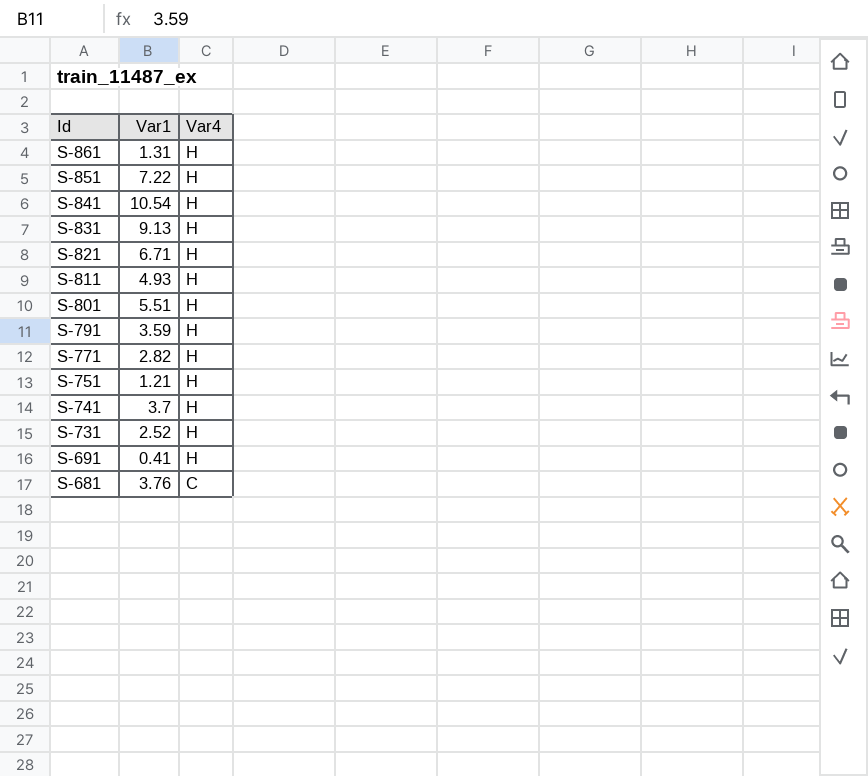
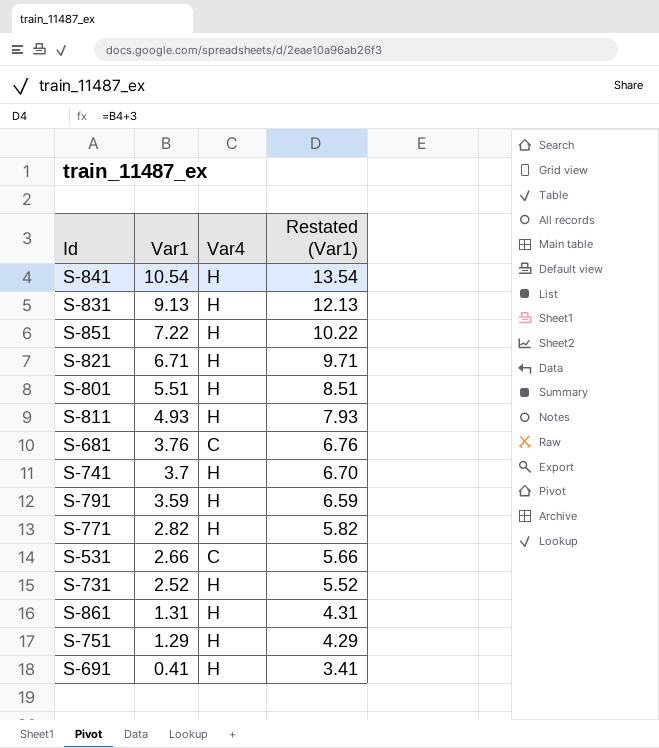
row order: Id descending -> Var1 descending
column Restated (Var1) | formula: none -> [Var1] + 3
row S-531: none -> 2.66 | C | 5.66
S-751 | Var1: 1.21 -> 1.29

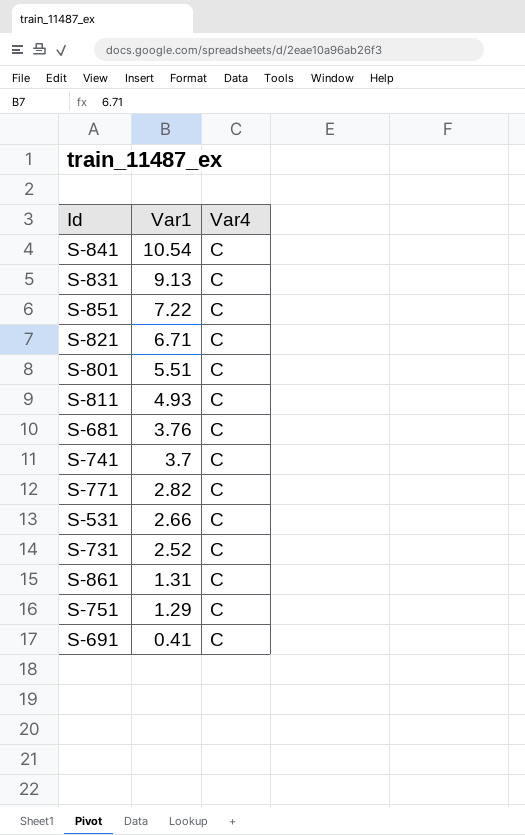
column Restated (Var1) | formula: [Var1] + 3 -> none
row S-791: 3.59 | H | 6.59 -> none
S-841 | Var4: H -> C
S-831 | Var4: H -> C
S-851 | Var4: H -> C
S-821 | Var4: H -> C
S-801 | Var4: H -> C
S-811 | Var4: H -> C
S-741 | Var4: H -> C
S-771 | Var4: H -> C
S-731 | Var4: H -> C
S-861 | Var4: H -> C
S-751 | Var4: H -> C
S-691 | Var4: H -> C

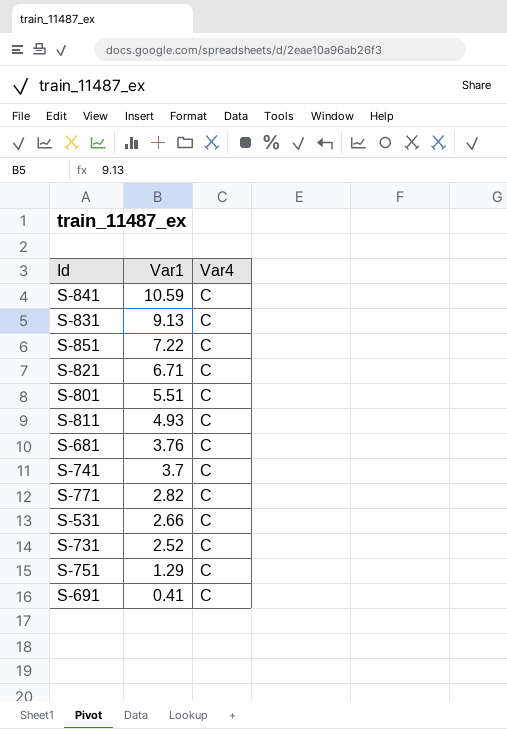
row S-861: 1.31 | C -> none
S-841 | Var1: 10.54 -> 10.59

